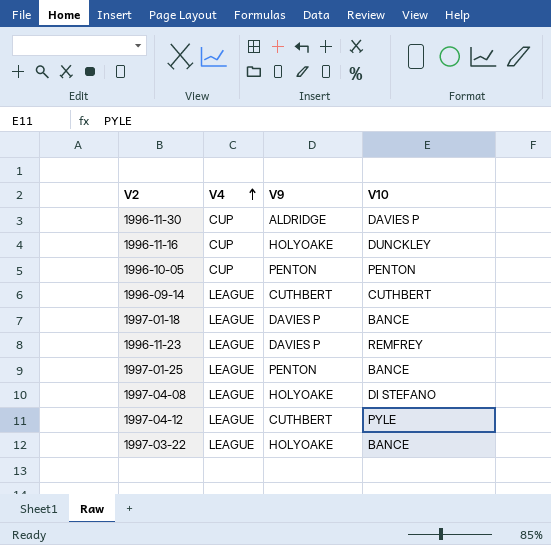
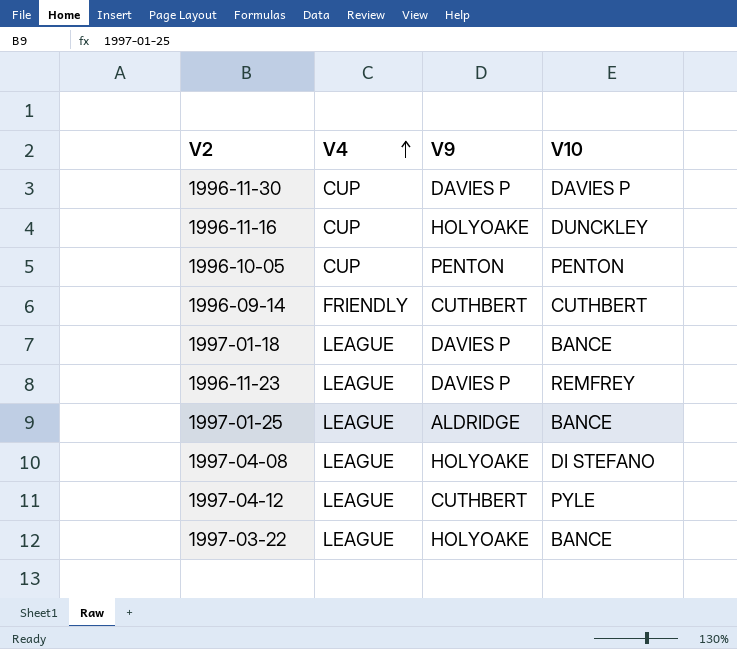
1996-11-30 | V9: ALDRIDGE -> DAVIES P
1996-09-14 | V4: LEAGUE -> FRIENDLY
1997-01-25 | V9: PENTON -> ALDRIDGE

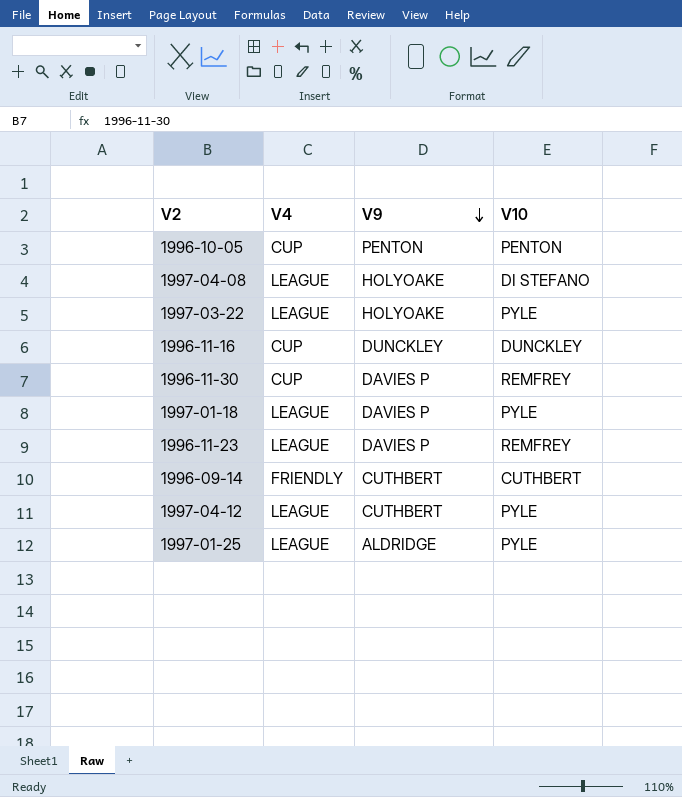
row order: V4 ascending -> V9 descending
1997-03-22 | V10: BANCE -> PYLE
1996-11-16 | V9: HOLYOAKE -> DUNCKLEY
1996-11-30 | V10: DAVIES P -> REMFREY
1997-01-18 | V10: BANCE -> PYLE
1997-01-25 | V10: BANCE -> PYLE

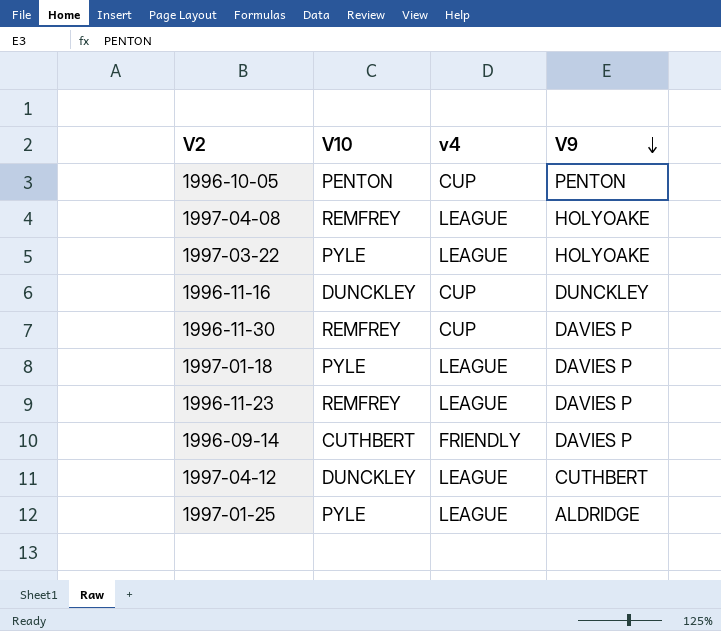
column V10 | position: 4 -> 2
column name: V4 -> v4
1997-04-08 | V10: DI STEFANO -> REMFREY
1996-09-14 | V9: CUTHBERT -> DAVIES P
1997-04-12 | V10: PYLE -> DUNCKLEY

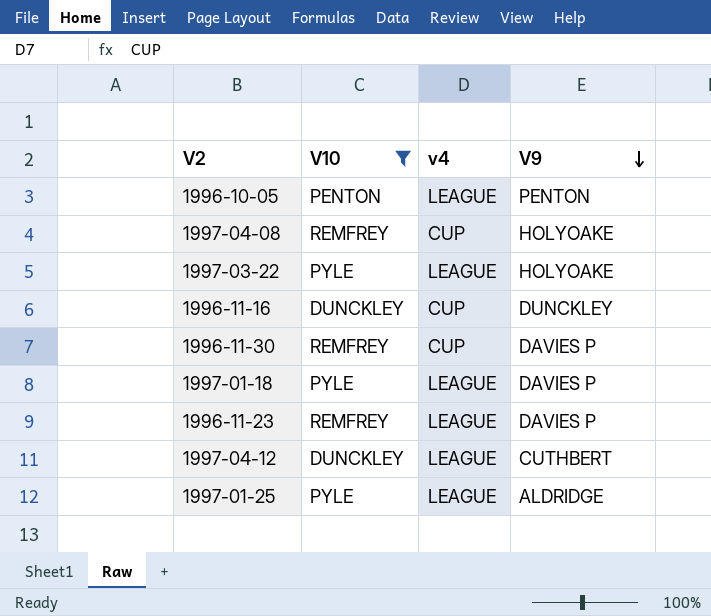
filter: none -> V10 != CUTHBERT
1996-10-05 | v4: CUP -> LEAGUE
1997-04-08 | v4: LEAGUE -> CUP

